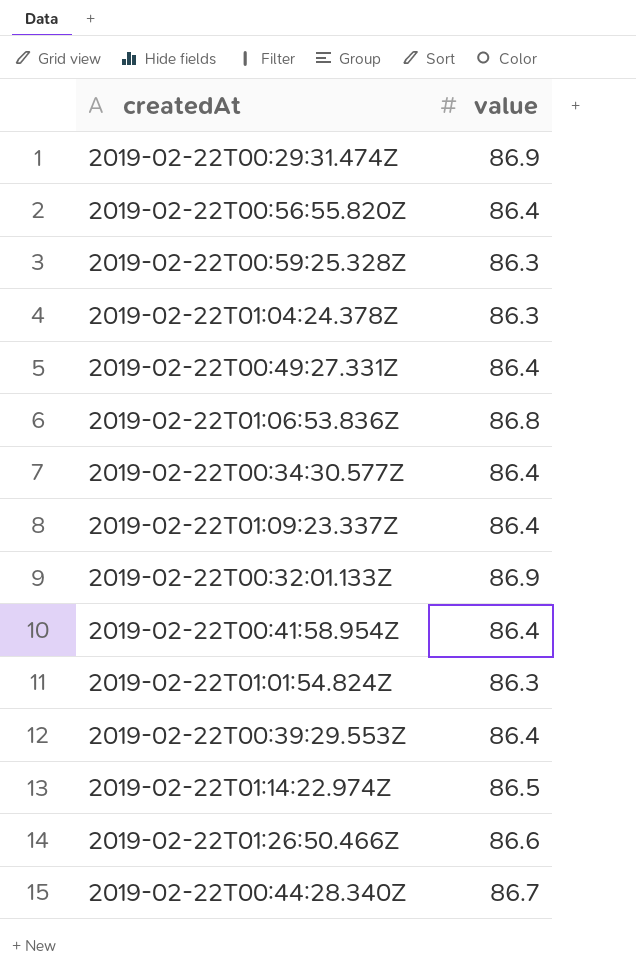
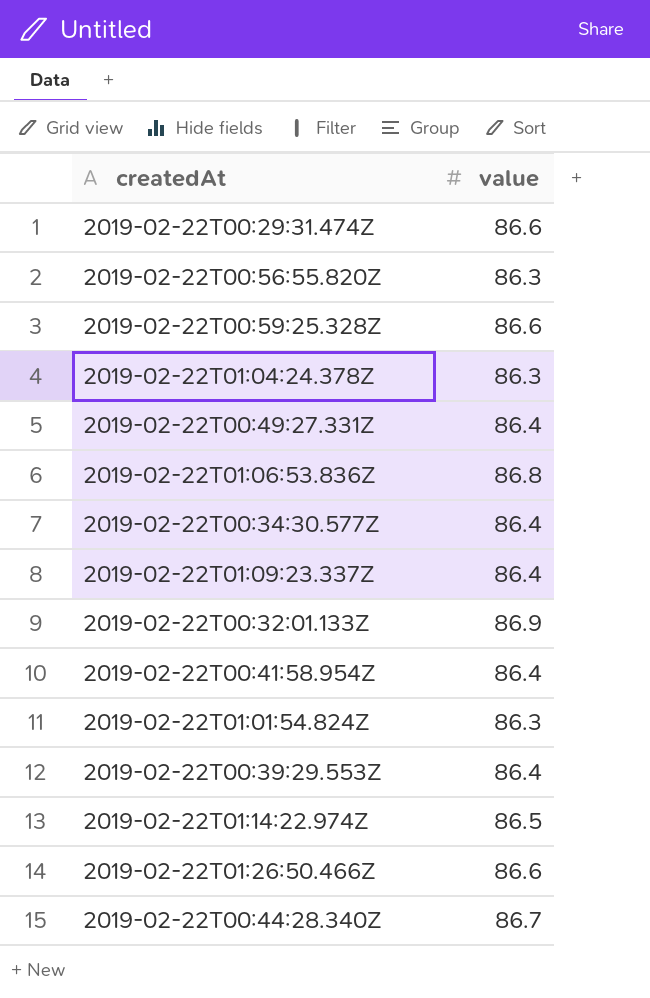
2019-02-22T00:29:31.474Z | value: 86.9 -> 86.6
2019-02-22T00:56:55.820Z | value: 86.4 -> 86.3
2019-02-22T00:59:25.328Z | value: 86.3 -> 86.6

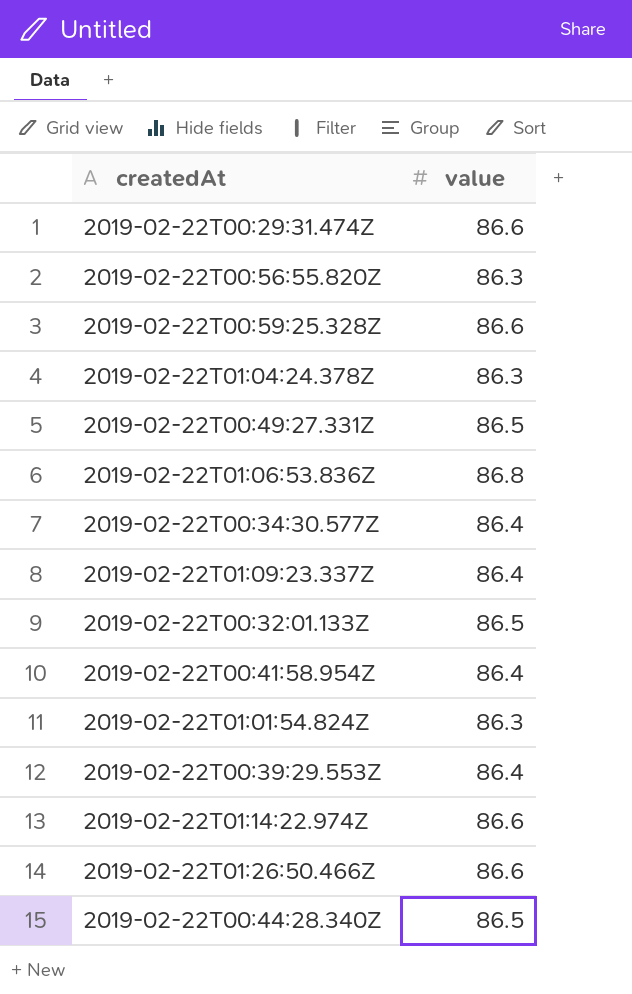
2019-02-22T00:49:27.331Z | value: 86.4 -> 86.5
2019-02-22T00:32:01.133Z | value: 86.9 -> 86.5
2019-02-22T01:14:22.974Z | value: 86.5 -> 86.6
2019-02-22T00:44:28.340Z | value: 86.7 -> 86.5

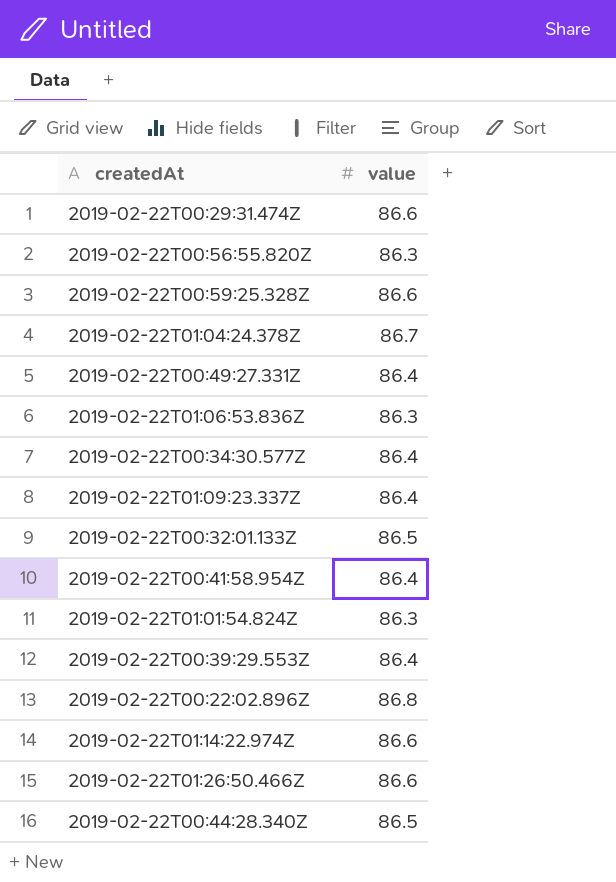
2019-02-22T01:04:24.378Z | value: 86.3 -> 86.7
2019-02-22T00:49:27.331Z | value: 86.5 -> 86.4
2019-02-22T01:06:53.836Z | value: 86.8 -> 86.3
row 2019-02-22T00:22:02.896Z: none -> 86.8

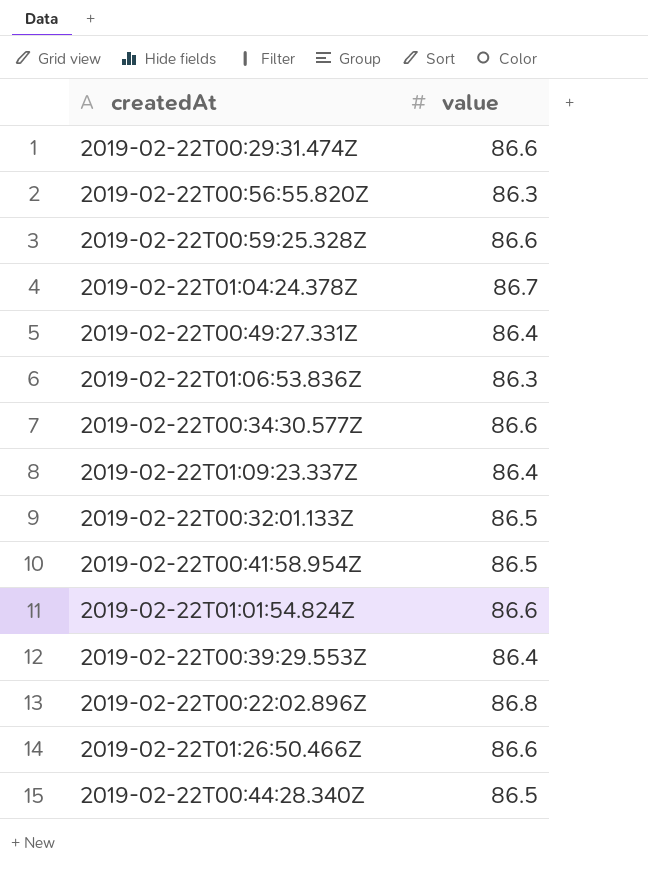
row 2019-02-22T01:14:22.974Z: 86.6 -> none
2019-02-22T00:34:30.577Z | value: 86.4 -> 86.6
2019-02-22T00:41:58.954Z | value: 86.4 -> 86.5
2019-02-22T01:01:54.824Z | value: 86.3 -> 86.6

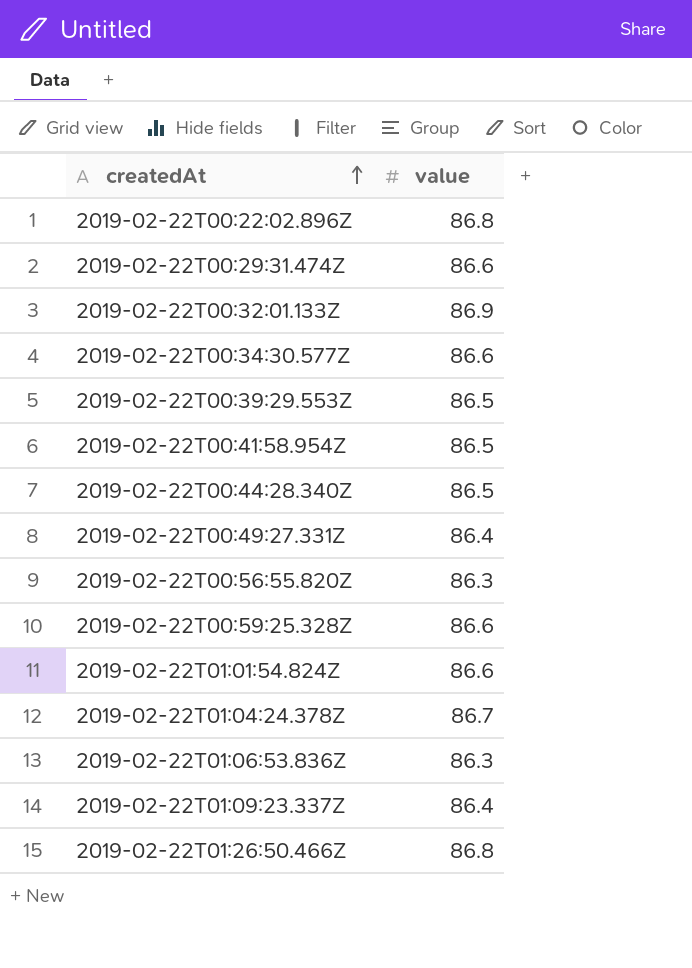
row order: none -> createdAt ascending
2019-02-22T00:32:01.133Z | value: 86.5 -> 86.9
2019-02-22T00:39:29.553Z | value: 86.4 -> 86.5
2019-02-22T01:26:50.466Z | value: 86.6 -> 86.8

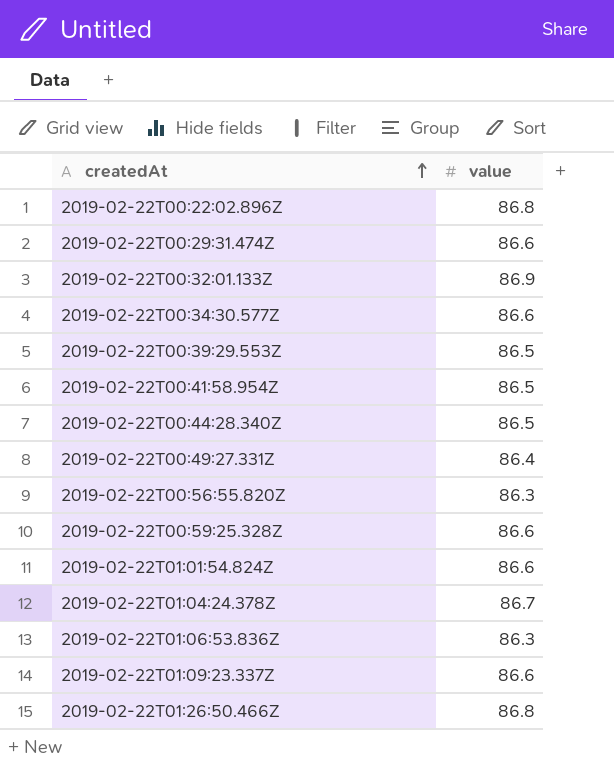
2019-02-22T01:09:23.337Z | value: 86.4 -> 86.6

